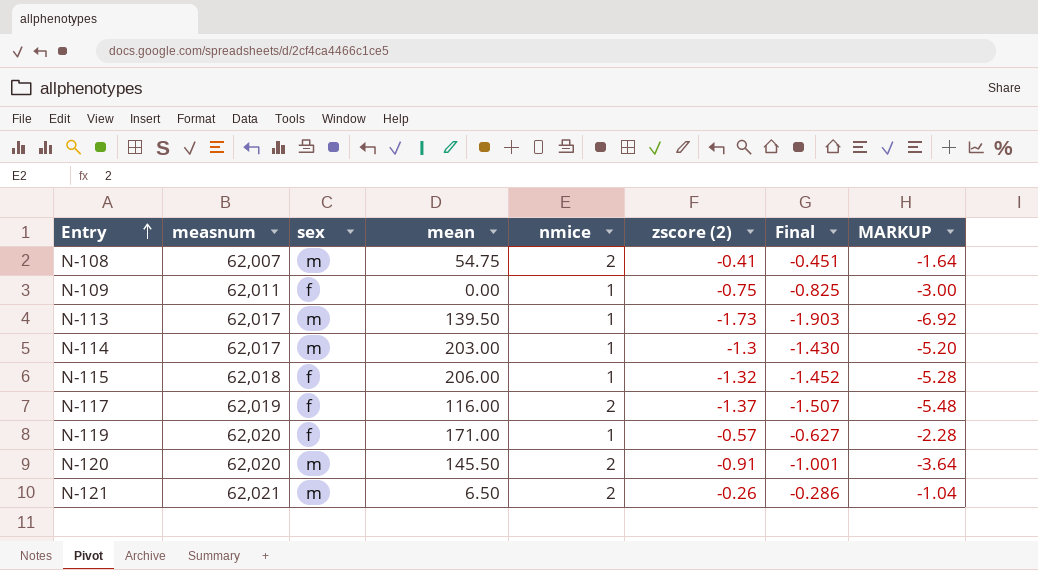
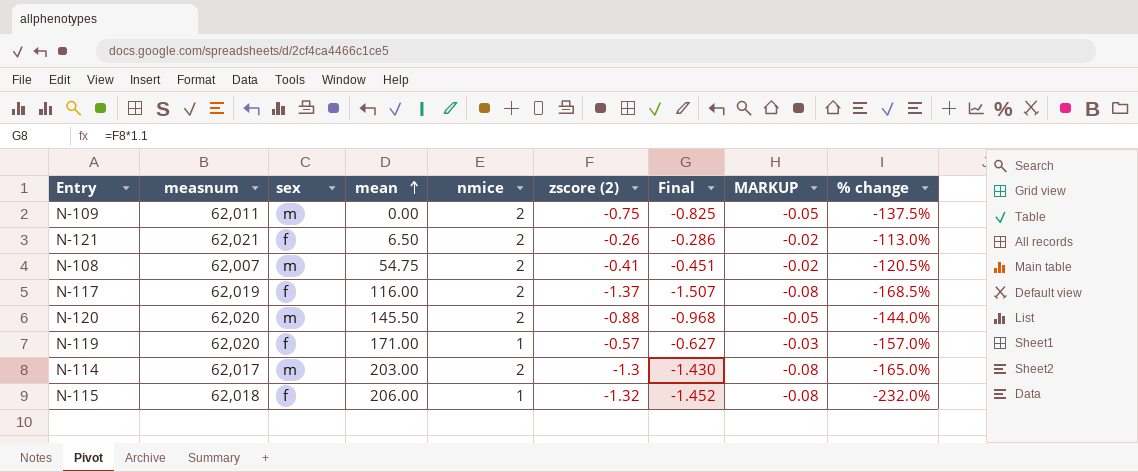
row order: Entry ascending -> mean ascending
column MARKUP | formula: [zscore (2)] * 4 -> [zscore (2)] * 0.06
column % change | formula: none -> ([zscore (2)] - [nmice]) / [nmice]
row N-113: 62,017 | m | 139.50 | 1 | -1.73 | -1.903 | -6.92 -> none
N-109 | sex: f -> m
N-109 | nmice: 1 -> 2
N-121 | sex: m -> f
N-120 | zscore (2): -0.91 -> -0.88
N-120 | Final: -1.001 -> -0.968
N-114 | nmice: 1 -> 2

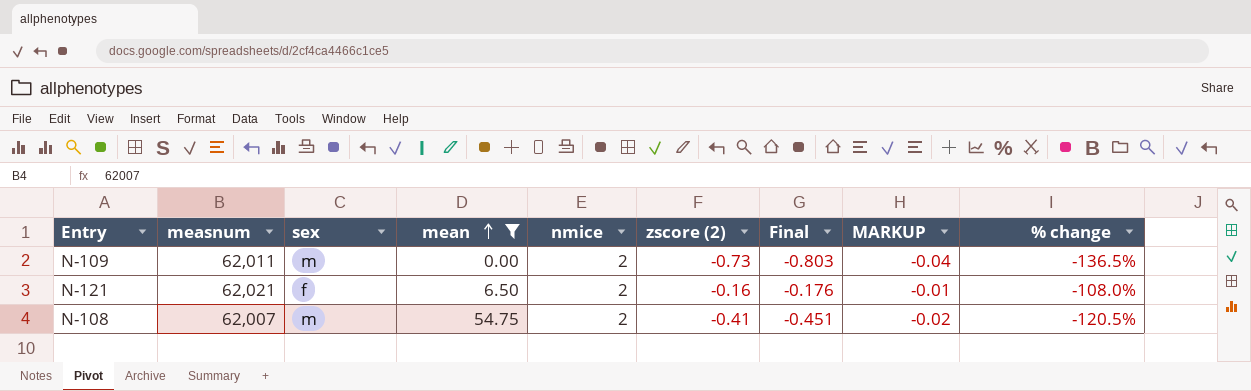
filter: none -> mean <= 54.75
N-109 | zscore (2): -0.75 -> -0.73
N-109 | Final: -0.825 -> -0.803
N-109 | MARKUP: -0.05 -> -0.04
N-109 | % change: -137.5% -> -136.5%
N-121 | zscore (2): -0.26 -> -0.16
N-121 | Final: -0.286 -> -0.176
N-121 | MARKUP: -0.02 -> -0.01
N-121 | % change: -113.0% -> -108.0%

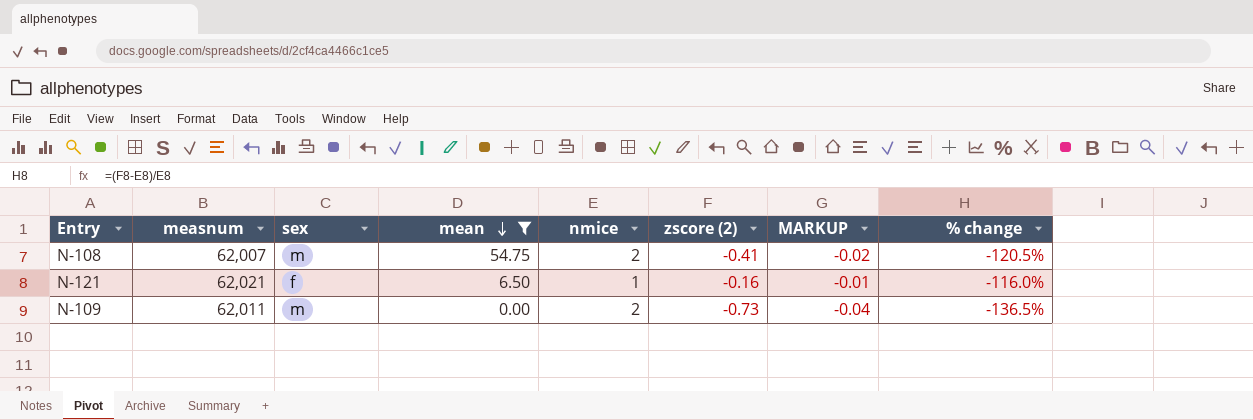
row order: mean ascending -> mean descending
column Final | formula: [zscore (2)] * 1.1 -> none
N-121 | nmice: 2 -> 1
N-121 | % change: -108.0% -> -116.0%

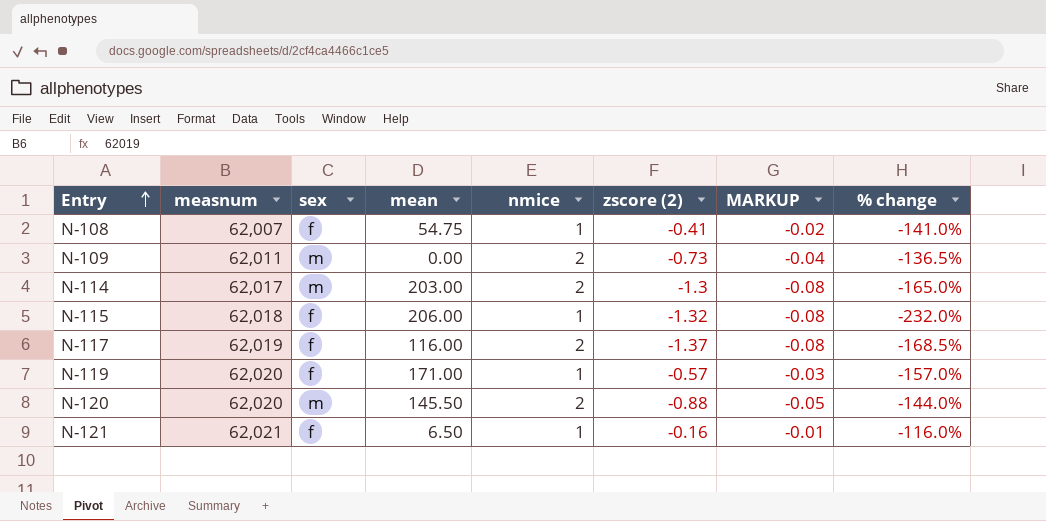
filter: mean <= 54.75 -> none
row order: mean descending -> Entry ascending
N-108 | sex: m -> f
N-108 | nmice: 2 -> 1
N-108 | % change: -120.5% -> -141.0%

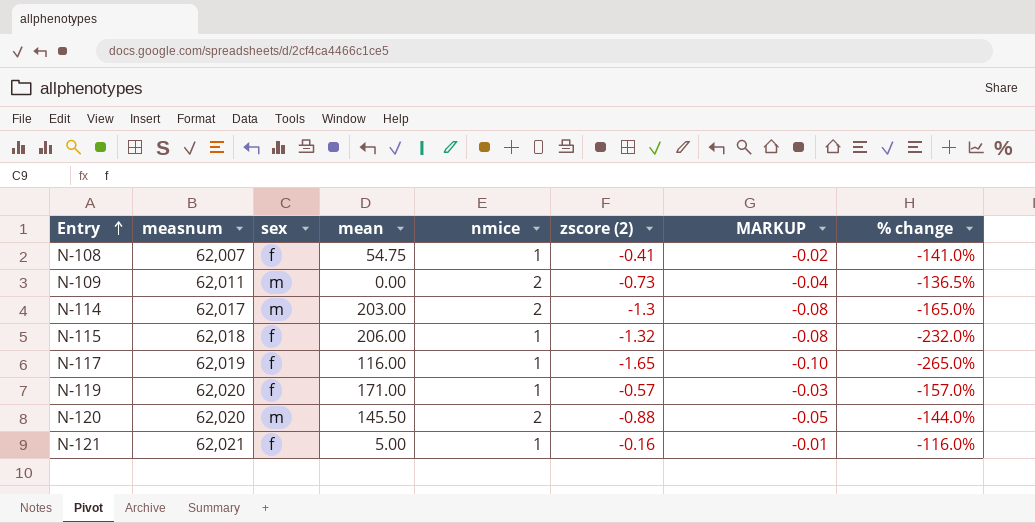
N-117 | nmice: 2 -> 1
N-117 | zscore (2): -1.37 -> -1.65
N-117 | MARKUP: -0.08 -> -0.10
N-117 | % change: -168.5% -> -265.0%
N-121 | mean: 6.50 -> 5.00

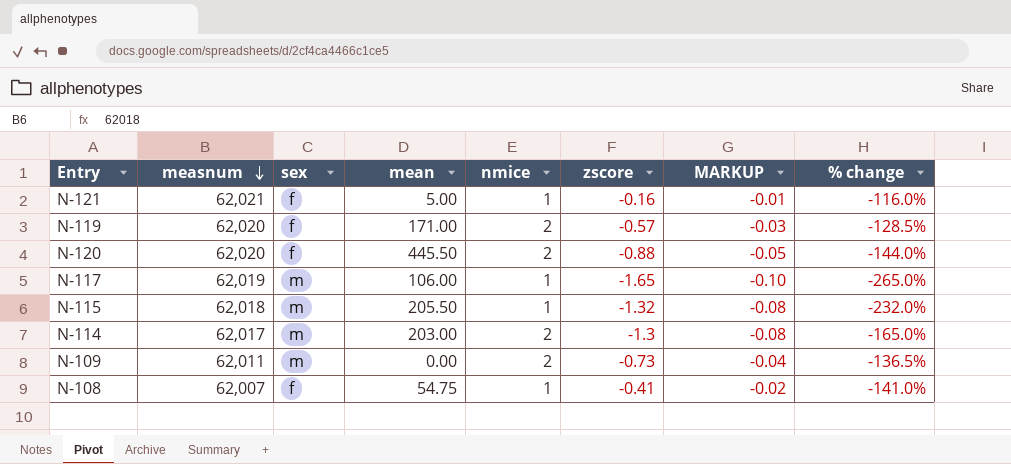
row order: Entry ascending -> measnum descending
column name: zscore (2) -> zscore
N-119 | nmice: 1 -> 2
N-119 | % change: -157.0% -> -128.5%
N-120 | sex: m -> f
N-120 | mean: 145.50 -> 445.50
N-117 | sex: f -> m
N-117 | mean: 116.00 -> 106.00
N-115 | sex: f -> m
N-115 | mean: 206.00 -> 205.50

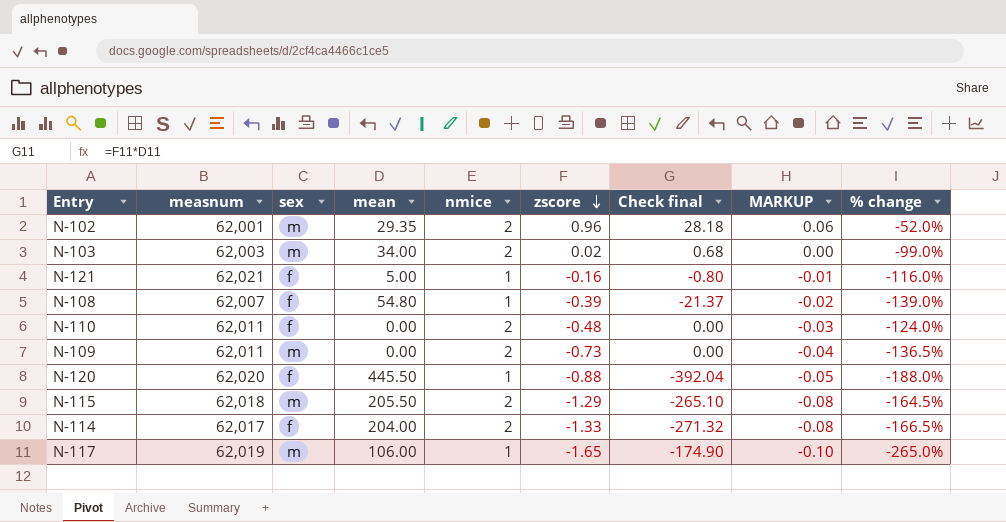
row order: measnum descending -> zscore descending
column Check final | formula: none -> [mean] * [zscore]
row N-119: 62,020 | f | 171.00 | 2 | -0.57 | -0.03 | -128.5% -> none
row N-102: none -> 62,001 | m | 29.35 | 2 | 0.96 | 28.18 | 0.06 | -52.0%
row N-103: none -> 62,003 | m | 34.00 | 2 | 0.02 | 0.68 | 0.00 | -99.0%
N-108 | mean: 54.75 -> 54.80
N-108 | zscore: -0.41 -> -0.39
N-108 | % change: -141.0% -> -139.0%
row N-110: none -> 62,011 | f | 0.00 | 2 | -0.48 | 0.00 | -0.03 | -124.0%
N-120 | nmice: 2 -> 1
N-120 | % change: -144.0% -> -188.0%
N-115 | nmice: 1 -> 2
N-115 | zscore: -1.32 -> -1.29
N-115 | % change: -232.0% -> -164.5%
N-114 | sex: m -> f
N-114 | mean: 203.00 -> 204.00
N-114 | zscore: -1.3 -> -1.33
N-114 | % change: -165.0% -> -166.5%

